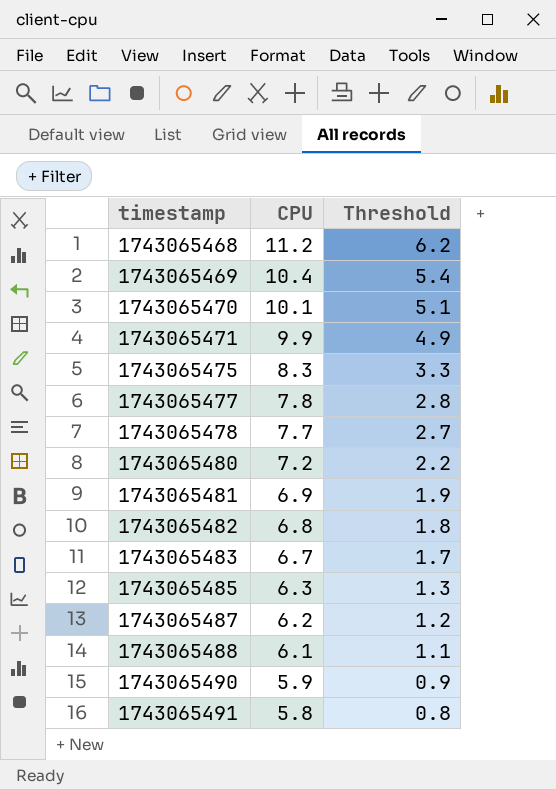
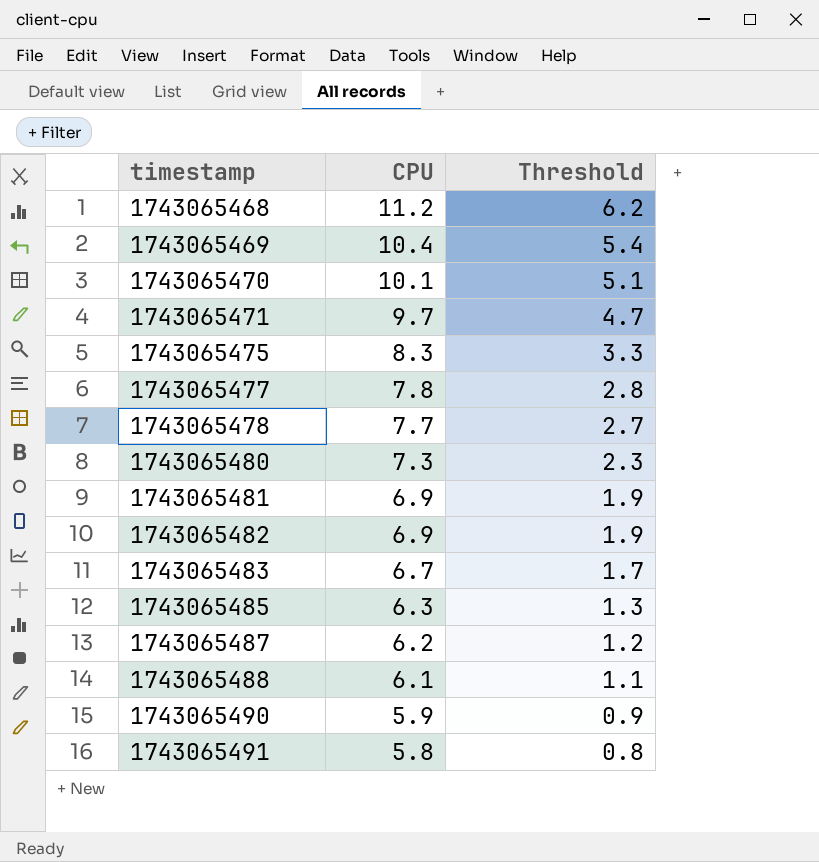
1743065471 | CPU: 9.9 -> 9.7
1743065471 | Threshold: 4.9 -> 4.7
1743065480 | CPU: 7.2 -> 7.3
1743065480 | Threshold: 2.2 -> 2.3
1743065482 | CPU: 6.8 -> 6.9
1743065482 | Threshold: 1.8 -> 1.9

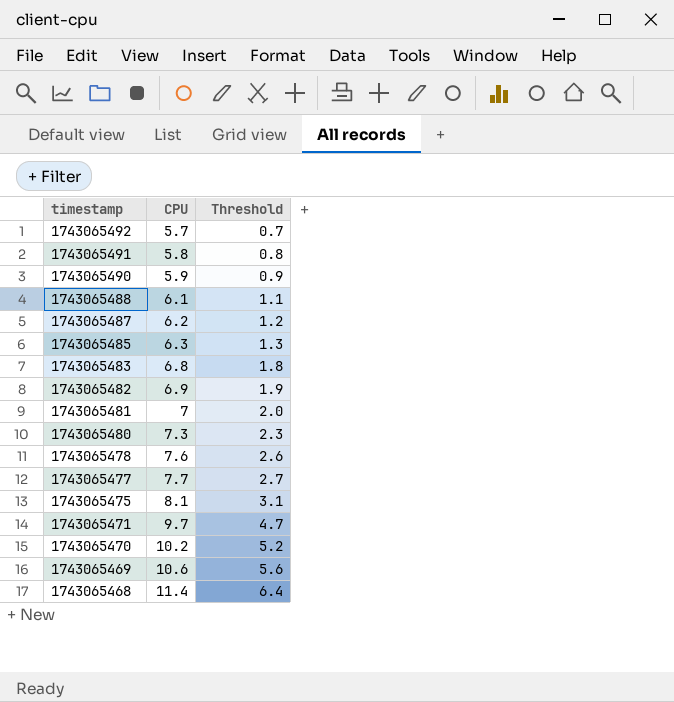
row order: timestamp ascending -> timestamp descending
row 1743065492: none -> 5.7 | 0.7
1743065483 | CPU: 6.7 -> 6.8
1743065483 | Threshold: 1.7 -> 1.8
1743065481 | CPU: 6.9 -> 7
1743065481 | Threshold: 1.9 -> 2.0
1743065478 | CPU: 7.7 -> 7.6
1743065478 | Threshold: 2.7 -> 2.6
1743065477 | CPU: 7.8 -> 7.7
1743065477 | Threshold: 2.8 -> 2.7
1743065475 | CPU: 8.3 -> 8.1
1743065475 | Threshold: 3.3 -> 3.1
1743065470 | CPU: 10.1 -> 10.2
1743065470 | Threshold: 5.1 -> 5.2
1743065469 | CPU: 10.4 -> 10.6
1743065469 | Threshold: 5.4 -> 5.6
1743065468 | CPU: 11.2 -> 11.4
1743065468 | Threshold: 6.2 -> 6.4

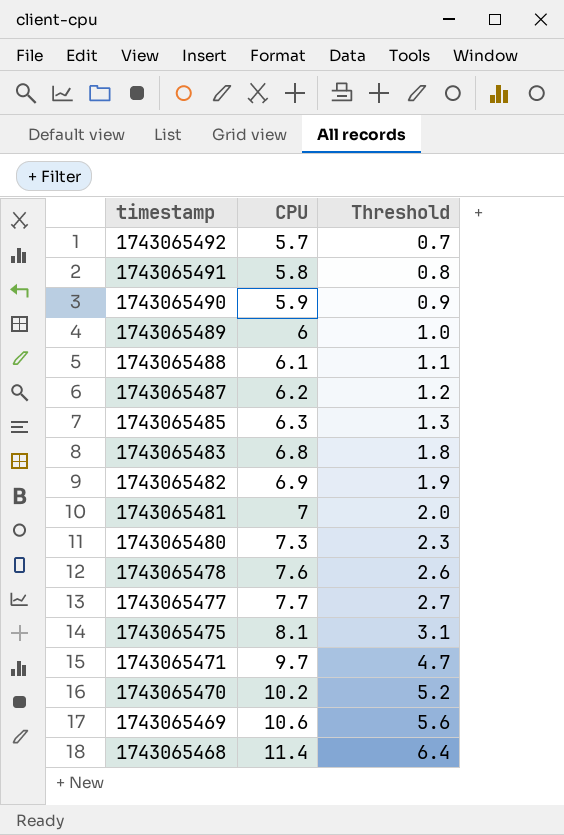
row 1743065489: none -> 6 | 1.0

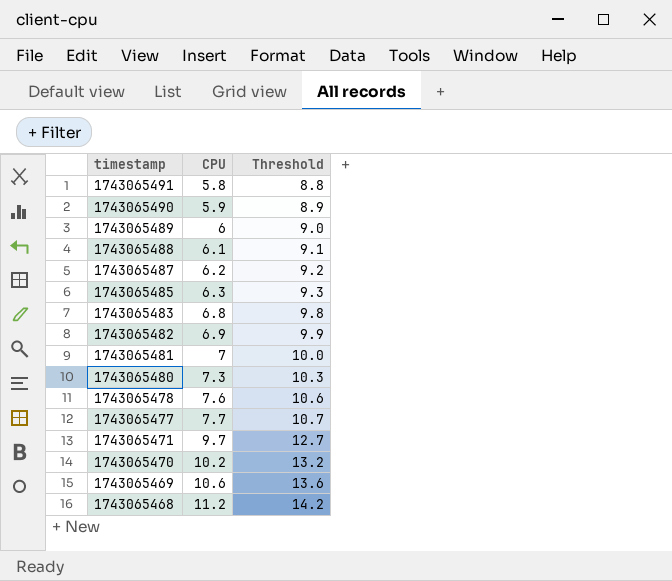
column Threshold | formula: [CPU] - 5 -> [CPU] + 3
row 1743065492: 5.7 | 0.7 -> none
row 1743065475: 8.1 | 3.1 -> none
1743065468 | CPU: 11.4 -> 11.2

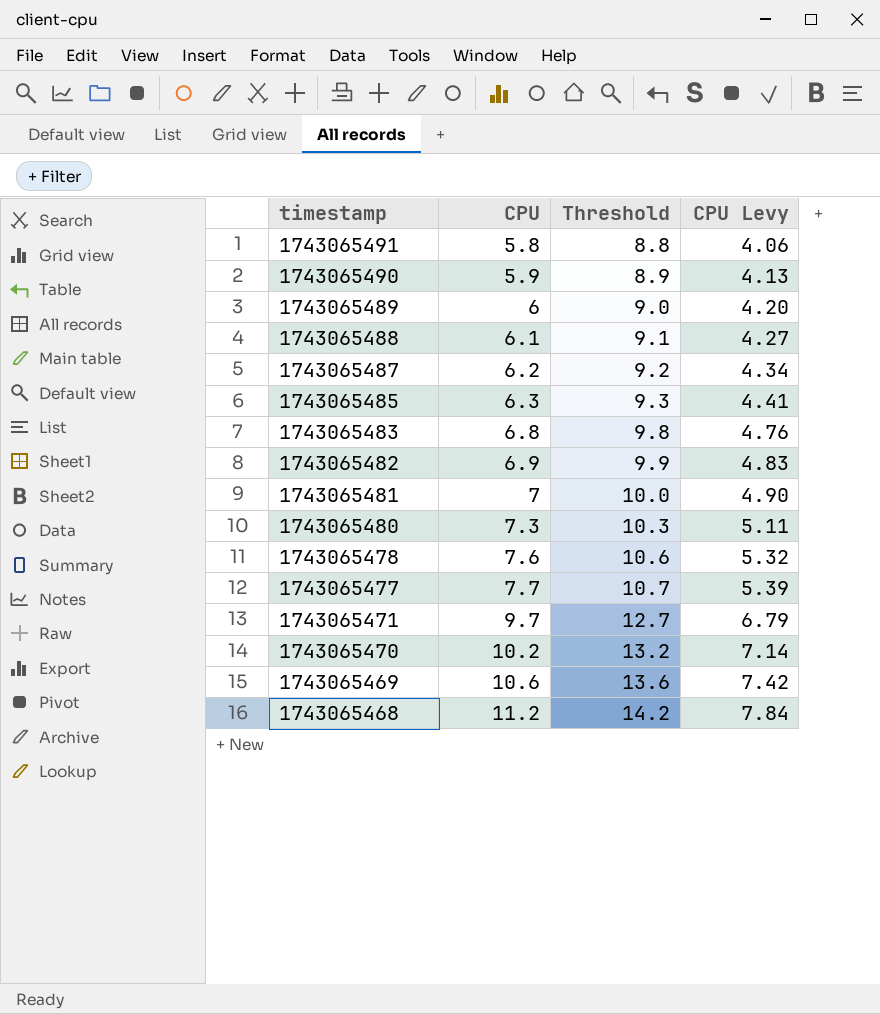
column CPU Levy | formula: none -> [CPU] * 0.7

